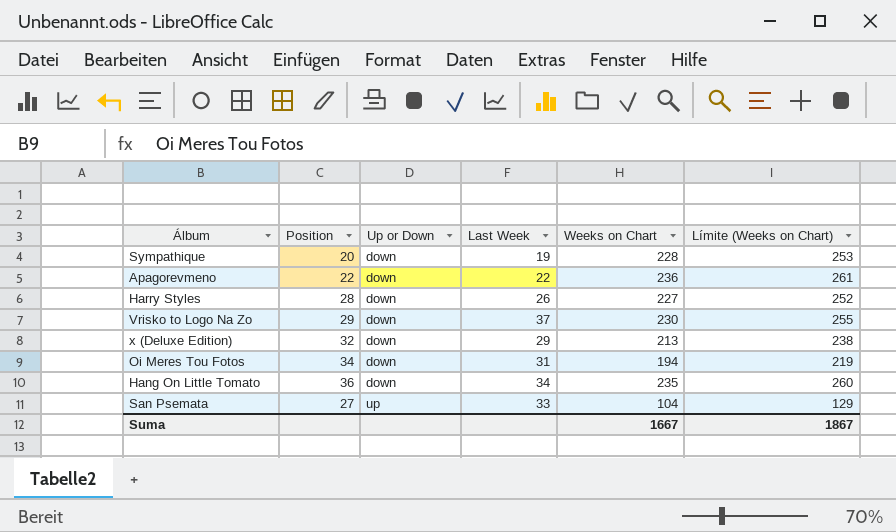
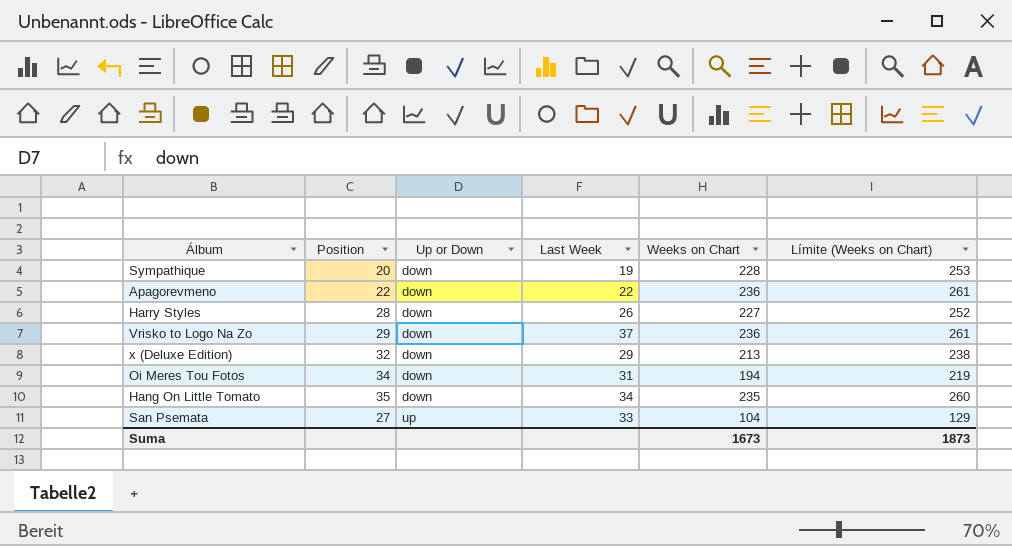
Vrisko to Logo Na Zo | Weeks on Chart: 230 -> 236
Vrisko to Logo Na Zo | Límite (Weeks on Chart): 255 -> 261
Hang On Little Tomato | Position: 36 -> 35
Suma | Weeks on Chart: 1667 -> 1673
Suma | Límite (Weeks on Chart): 1867 -> 1873

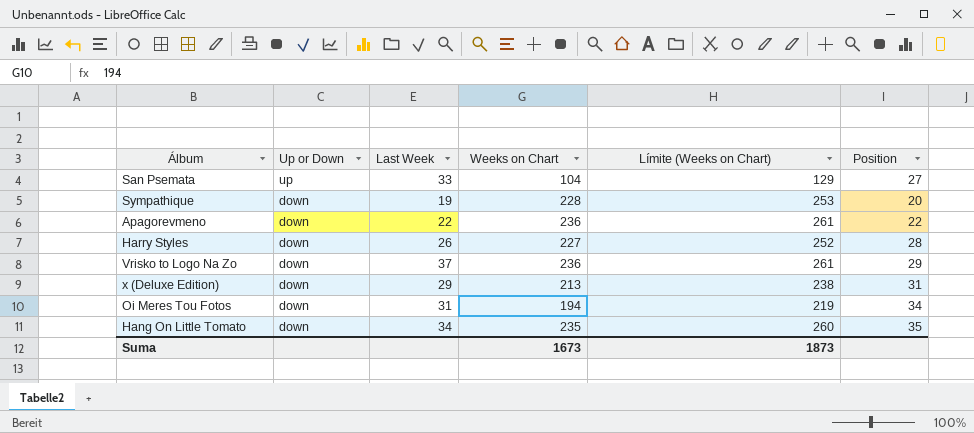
row order: Up or Down ascending -> Up or Down descending
column Position | position: 2 -> 6
x (Deluxe Edition) | Position: 32 -> 31

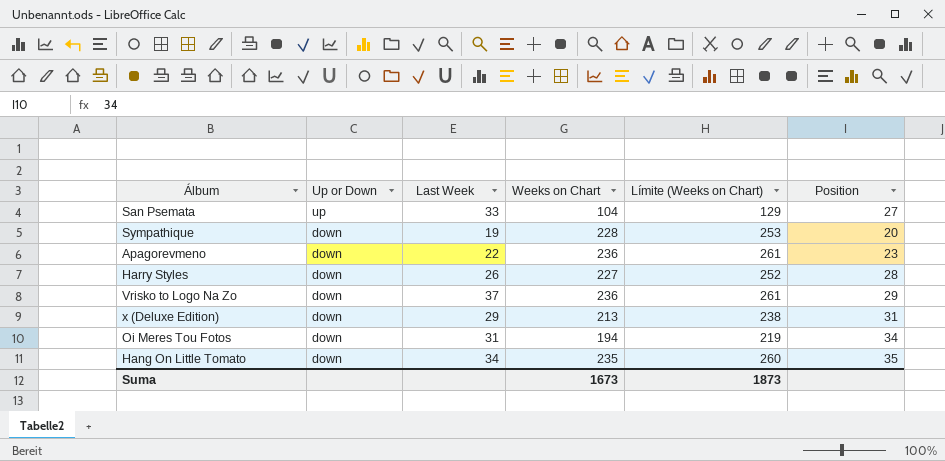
Apagorevmeno | Position: 22 -> 23

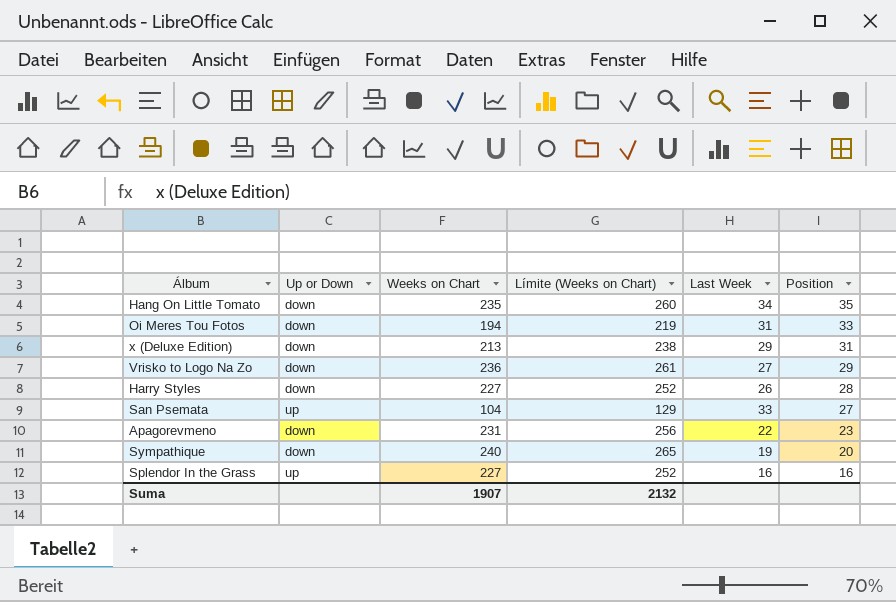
row order: Up or Down descending -> Position descending
column Last Week | position: 3 -> 5
Oi Meres Tou Fotos | Position: 34 -> 33
Vrisko to Logo Na Zo | Last Week: 37 -> 27
Apagorevmeno | Weeks on Chart: 236 -> 231
Apagorevmeno | Límite (Weeks on Chart): 261 -> 256
Sympathique | Weeks on Chart: 228 -> 240
Sympathique | Límite (Weeks on Chart): 253 -> 265
row Splendor In the Grass: none -> up | 227 | 252 | 16 | 16
Suma | Weeks on Chart: 1673 -> 1907
Suma | Límite (Weeks on Chart): 1873 -> 2132

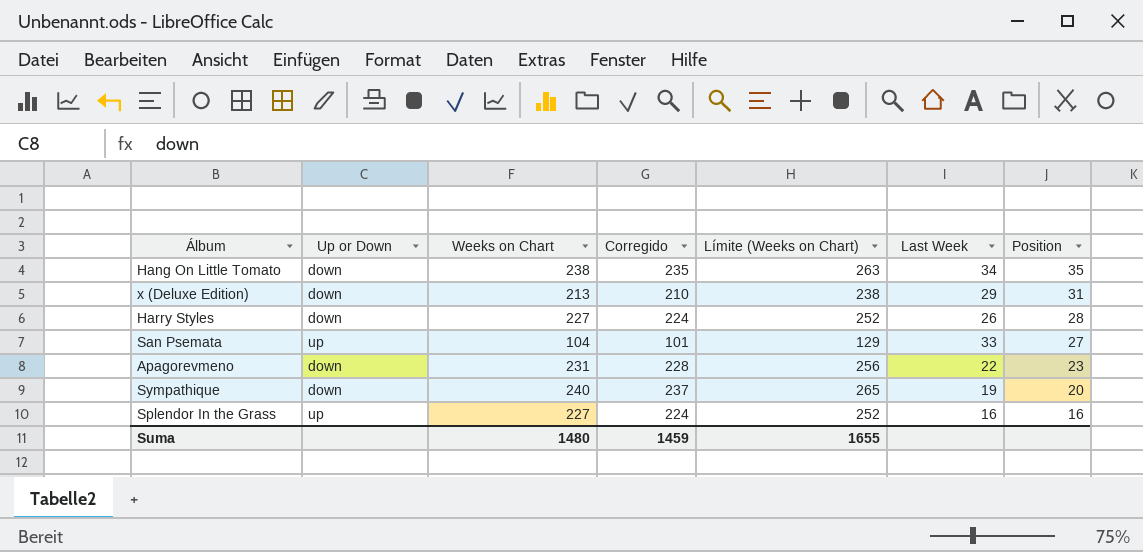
column Corregido | formula: none -> [Weeks on Chart] - 3
row Oi Meres Tou Fotos: down | 194 | 219 | 31 | 33 -> none
row Vrisko to Logo Na Zo: down | 236 | 261 | 27 | 29 -> none
Hang On Little Tomato | Weeks on Chart: 235 -> 238
Hang On Little Tomato | Límite (Weeks on Chart): 260 -> 263
Suma | Weeks on Chart: 1907 -> 1480
Suma | Límite (Weeks on Chart): 2132 -> 1655

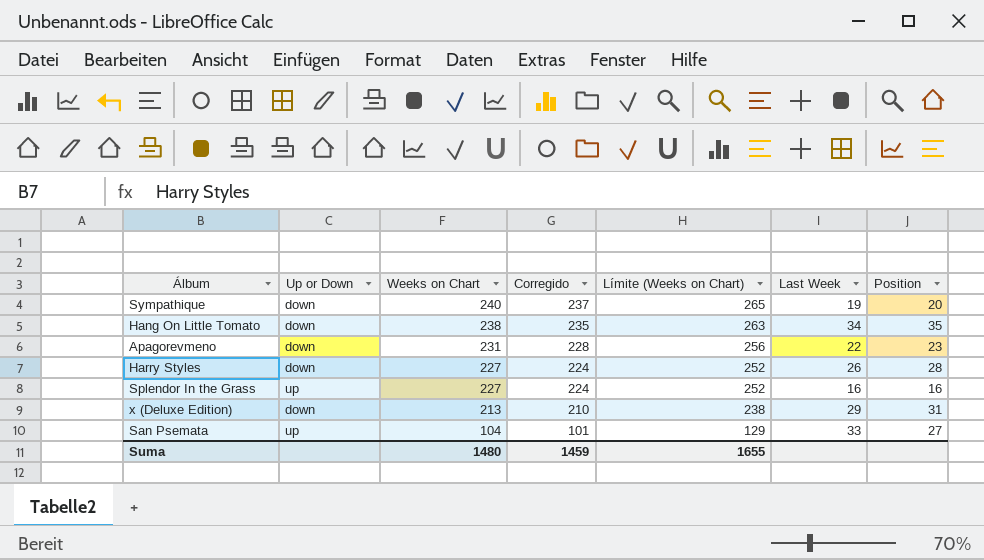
row order: Position descending -> Weeks on Chart descending

